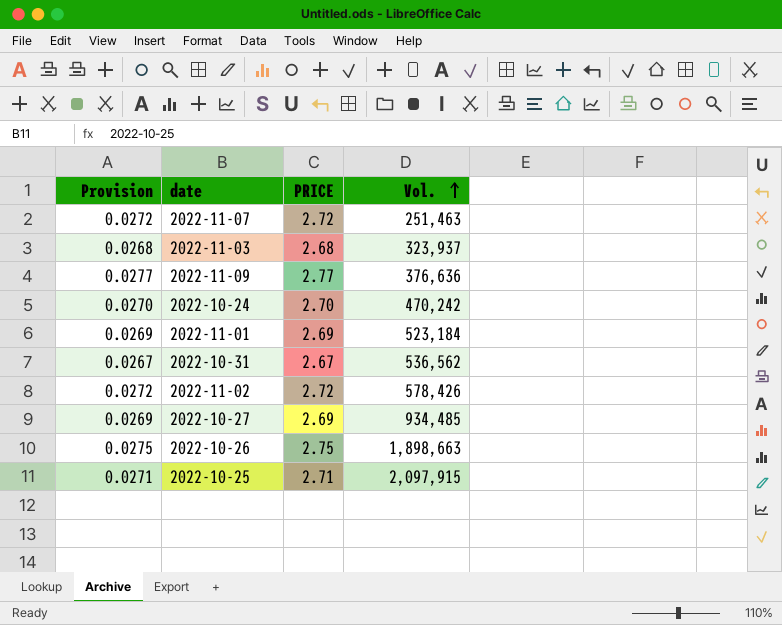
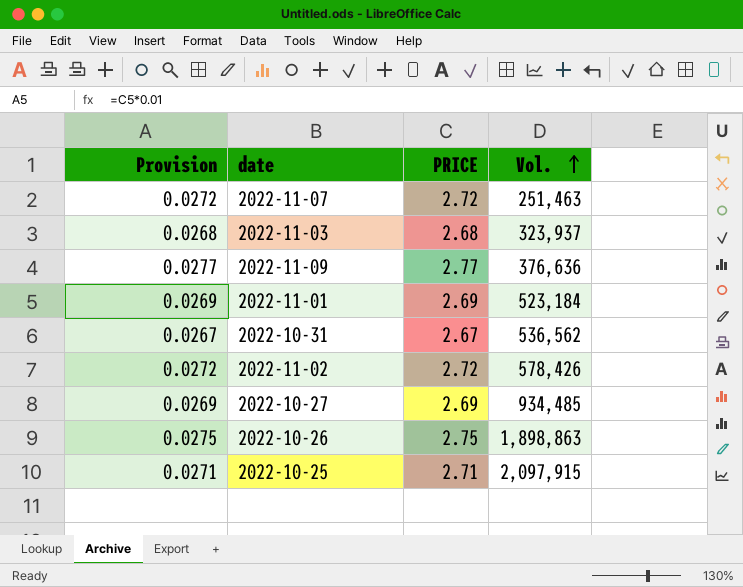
row 2022-10-24: 0.0270 | 2.70 | 470,242 -> none
2022-10-26 | Vol.: 1,898,663 -> 1,898,863

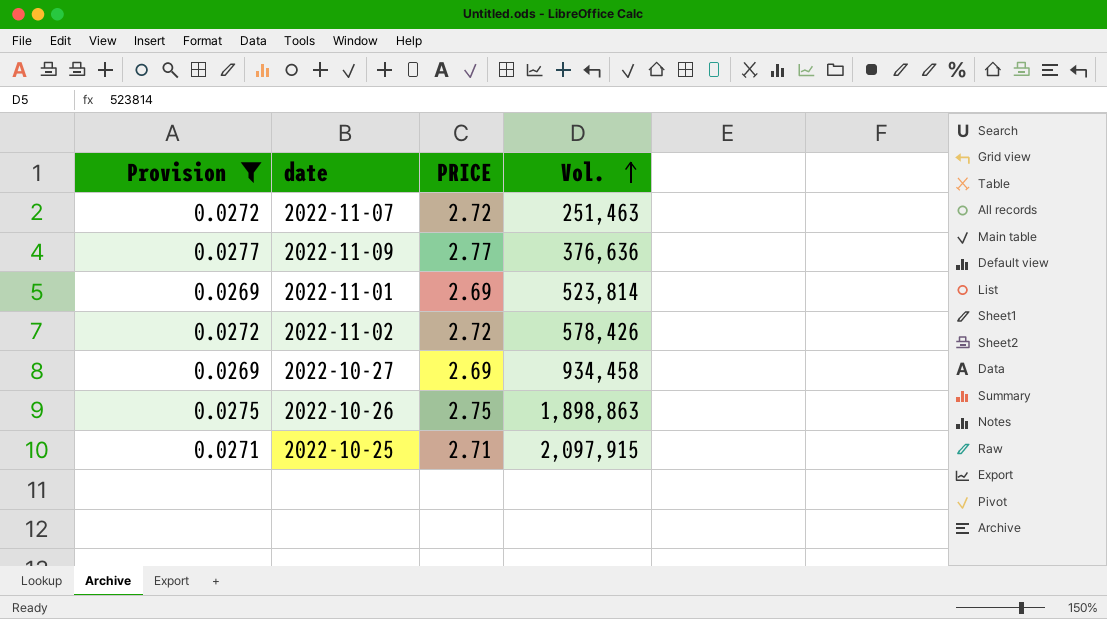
filter: none -> Provision >= 0.0269
2022-11-01 | Vol.: 523,184 -> 523,814
2022-10-27 | Vol.: 934,485 -> 934,458

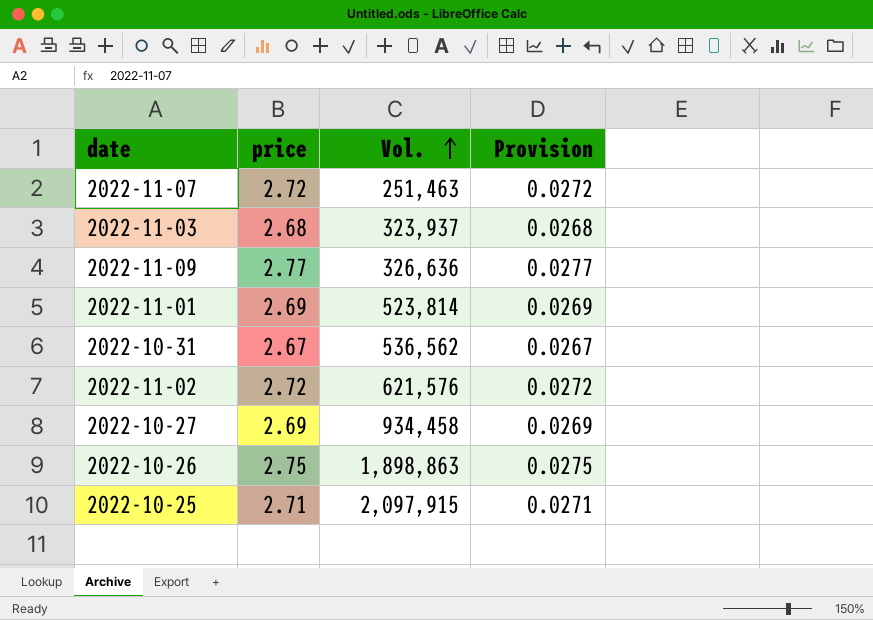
filter: Provision >= 0.0269 -> none
column name: PRICE -> price
column Provision | position: 1 -> 4
2022-11-09 | Vol.: 376,636 -> 326,636
2022-11-02 | Vol.: 578,426 -> 621,576

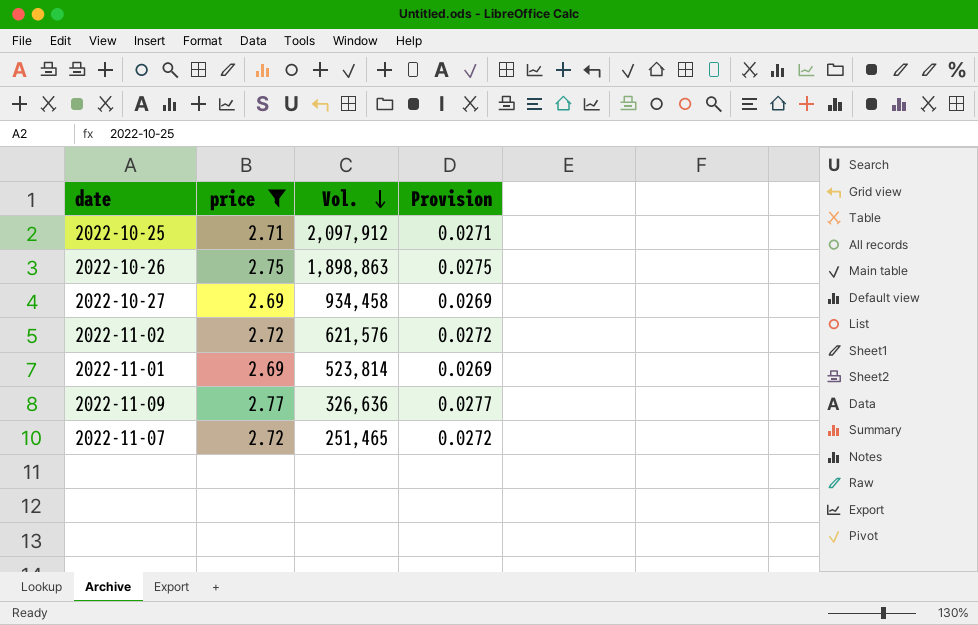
filter: none -> price >= 2.69
row order: Vol. ascending -> Vol. descending
2022-10-25 | Vol.: 2,097,915 -> 2,097,912
2022-11-07 | Vol.: 251,463 -> 251,465

